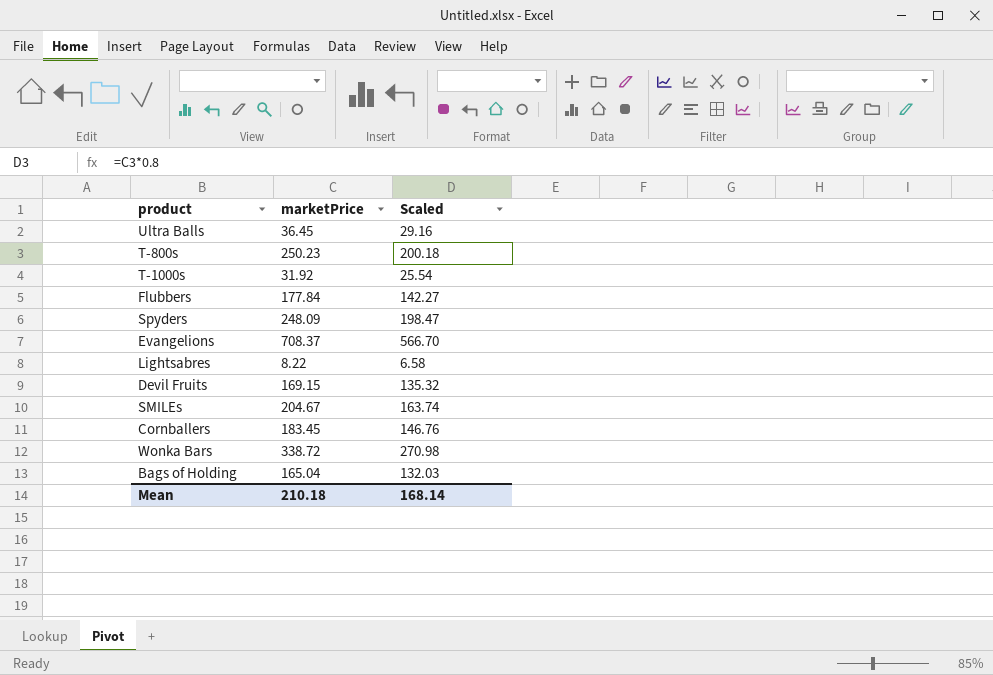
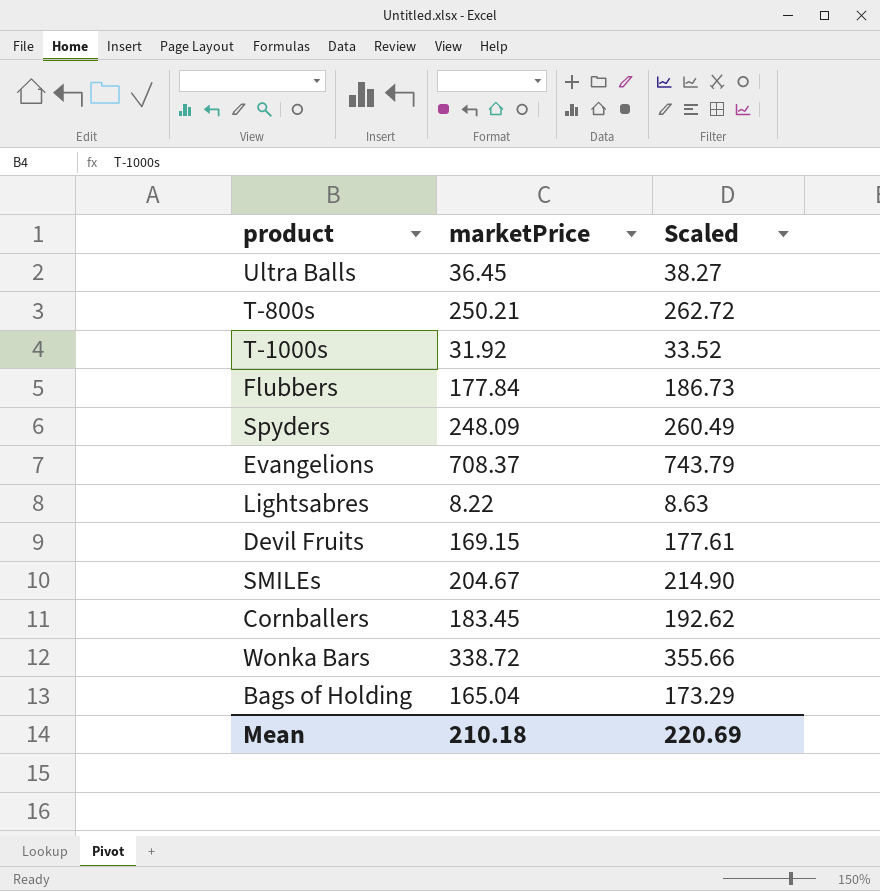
column Scaled | formula: [marketPrice] * 0.8 -> [marketPrice] * 1.05
T-800s | marketPrice: 250.23 -> 250.21
Mean | Scaled: 168.14 -> 220.69

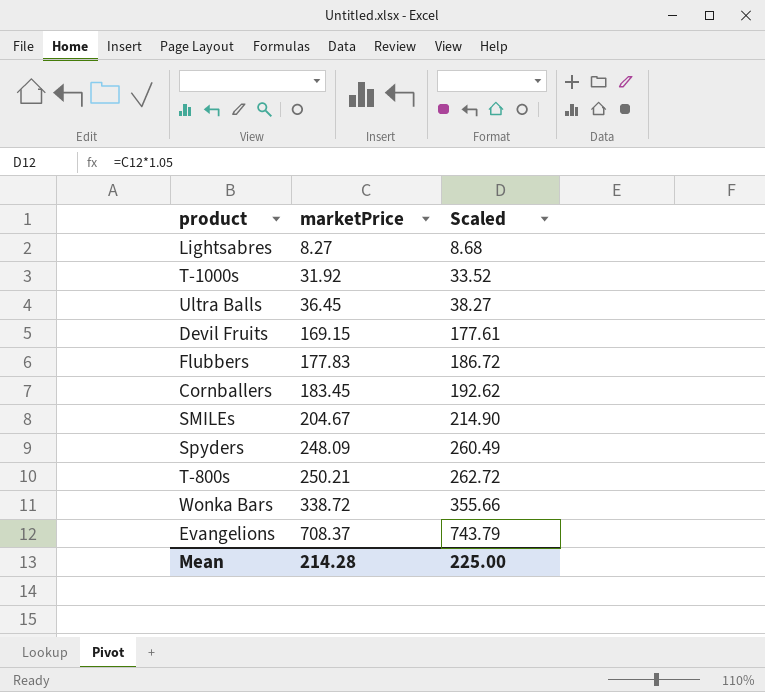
row order: none -> marketPrice ascending
row Bags of Holding: 165.04 | 173.29 -> none
Lightsabres | marketPrice: 8.22 -> 8.27
Lightsabres | Scaled: 8.63 -> 8.68
Flubbers | marketPrice: 177.84 -> 177.83
Flubbers | Scaled: 186.73 -> 186.72
Mean | marketPrice: 210.18 -> 214.28
Mean | Scaled: 220.69 -> 225.00

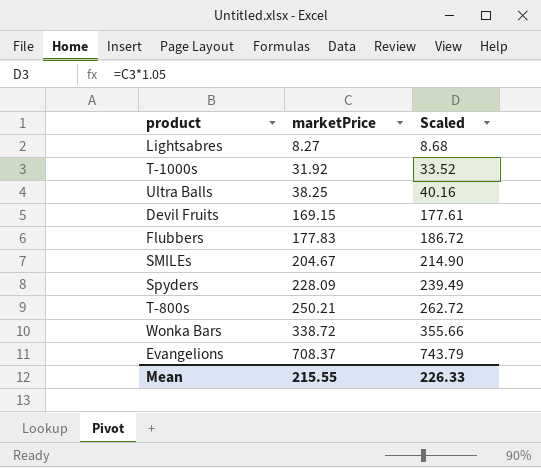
row Cornballers: 183.45 | 192.62 -> none
Ultra Balls | marketPrice: 36.45 -> 38.25
Ultra Balls | Scaled: 38.27 -> 40.16
Spyders | marketPrice: 248.09 -> 228.09
Spyders | Scaled: 260.49 -> 239.49
Mean | marketPrice: 214.28 -> 215.55
Mean | Scaled: 225.00 -> 226.33

